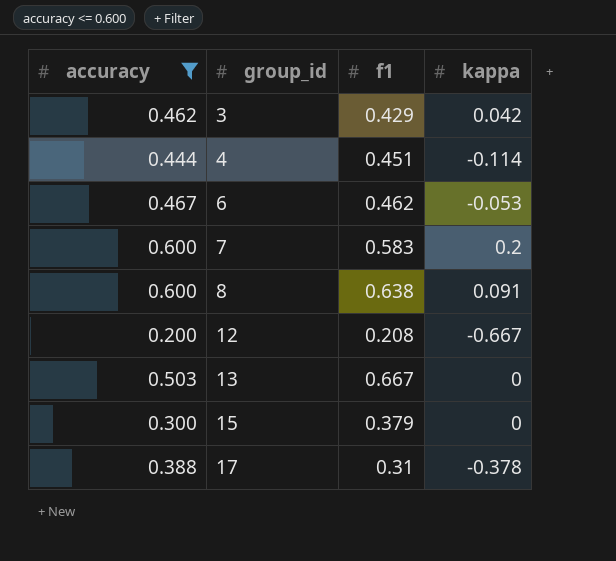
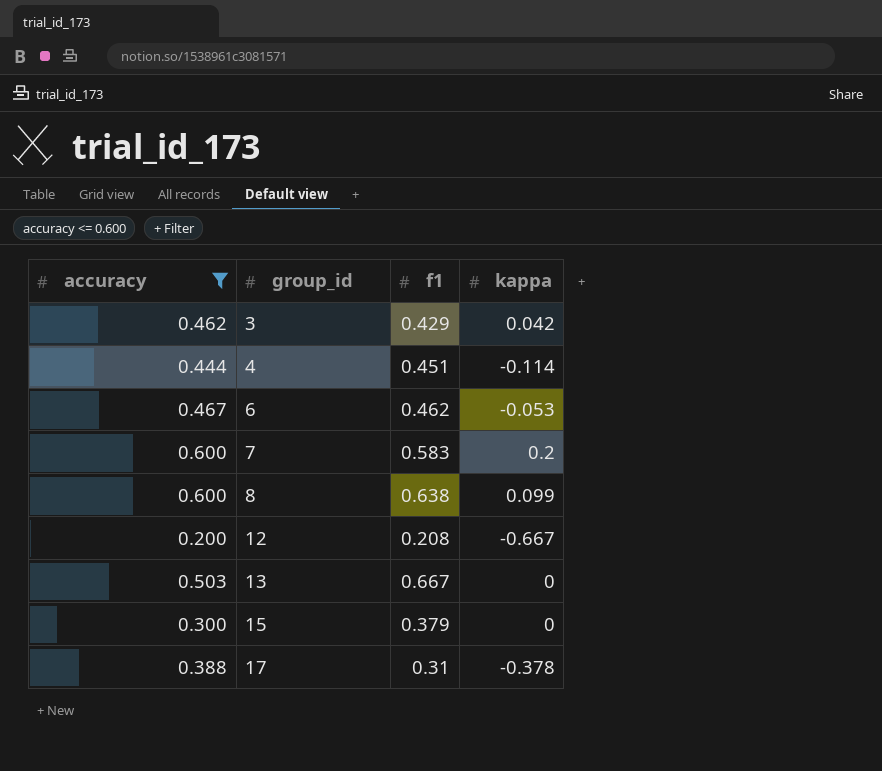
8 | kappa: 0.091 -> 0.099

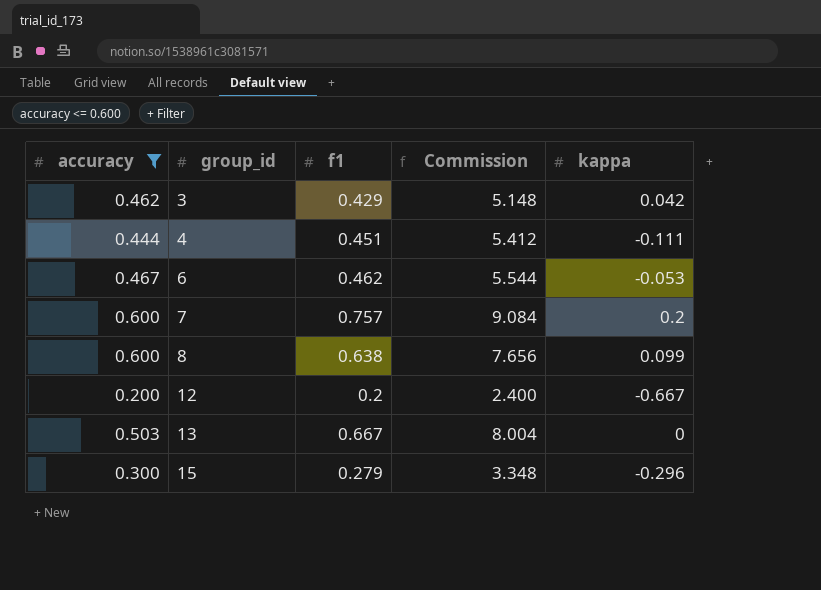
column Commission | formula: none -> [f1] * 12
row 17: 0.388 | 0.31 | -0.378 -> none
4 | kappa: -0.114 -> -0.111
7 | f1: 0.583 -> 0.757
12 | f1: 0.208 -> 0.2
15 | f1: 0.379 -> 0.279
15 | kappa: 0 -> -0.296

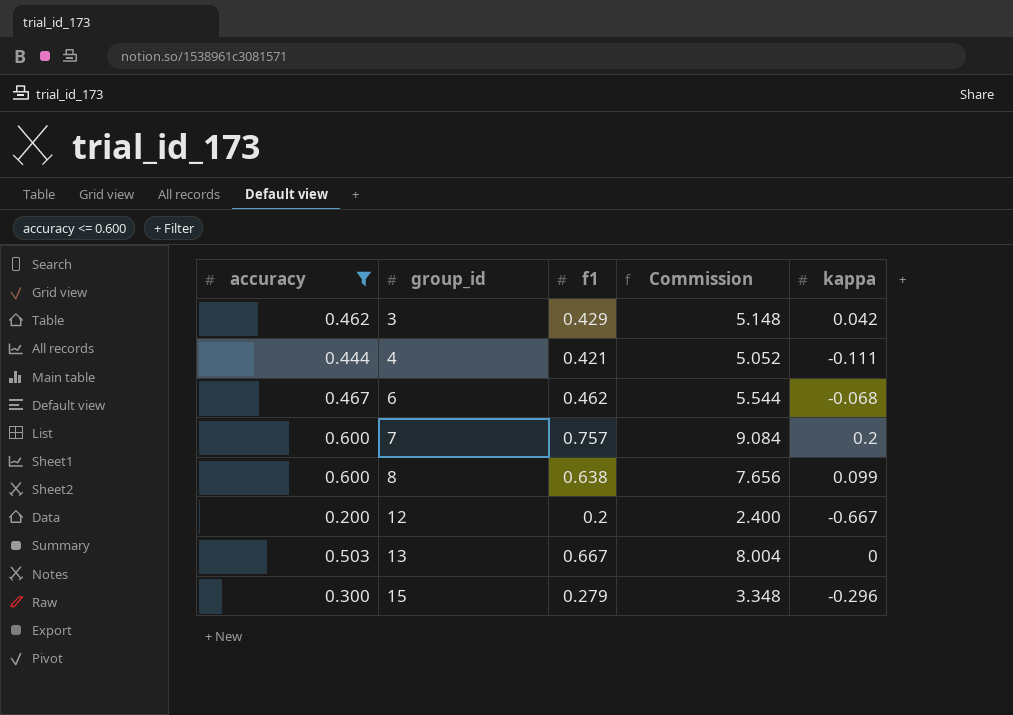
4 | f1: 0.451 -> 0.421
4 | Commission: 5.412 -> 5.052
6 | kappa: -0.053 -> -0.068

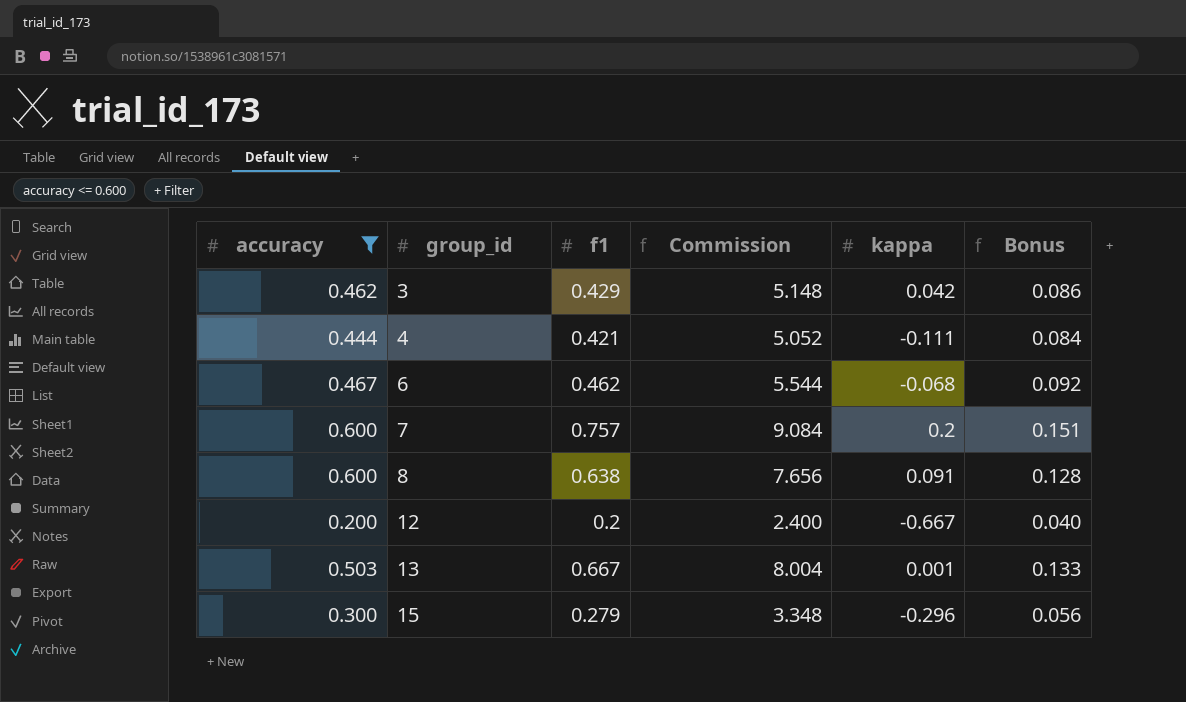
column Bonus | formula: none -> [f1] * 0.2
8 | kappa: 0.099 -> 0.091
13 | kappa: 0 -> 0.001

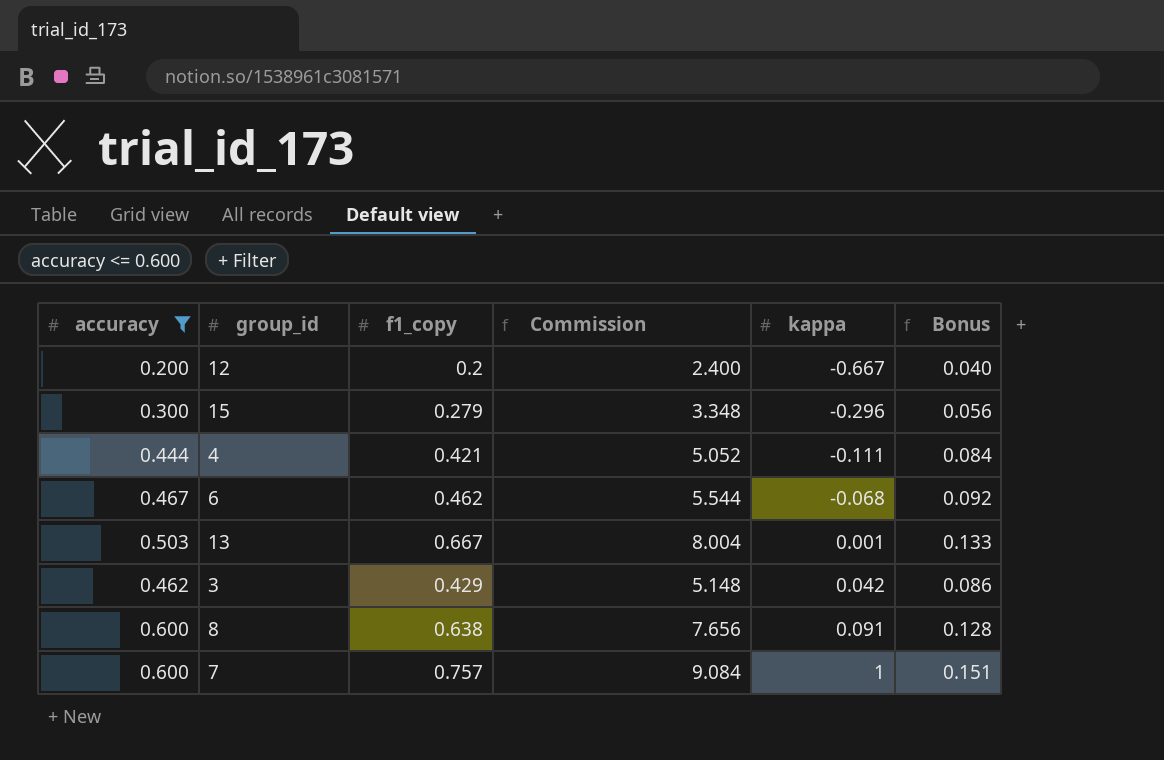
row order: group_id ascending -> kappa ascending
column name: f1 -> f1_copy
7 | kappa: 0.2 -> 1

